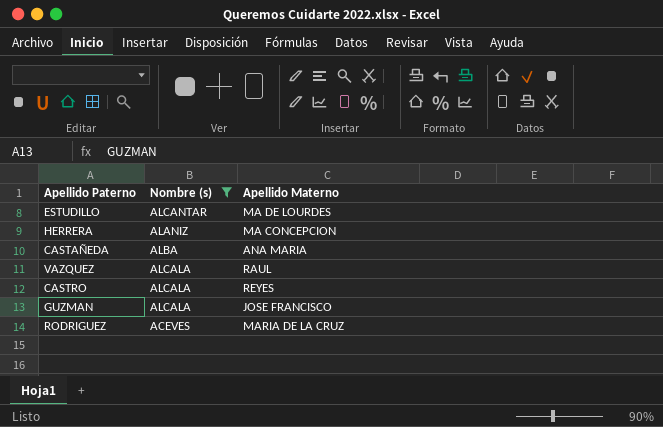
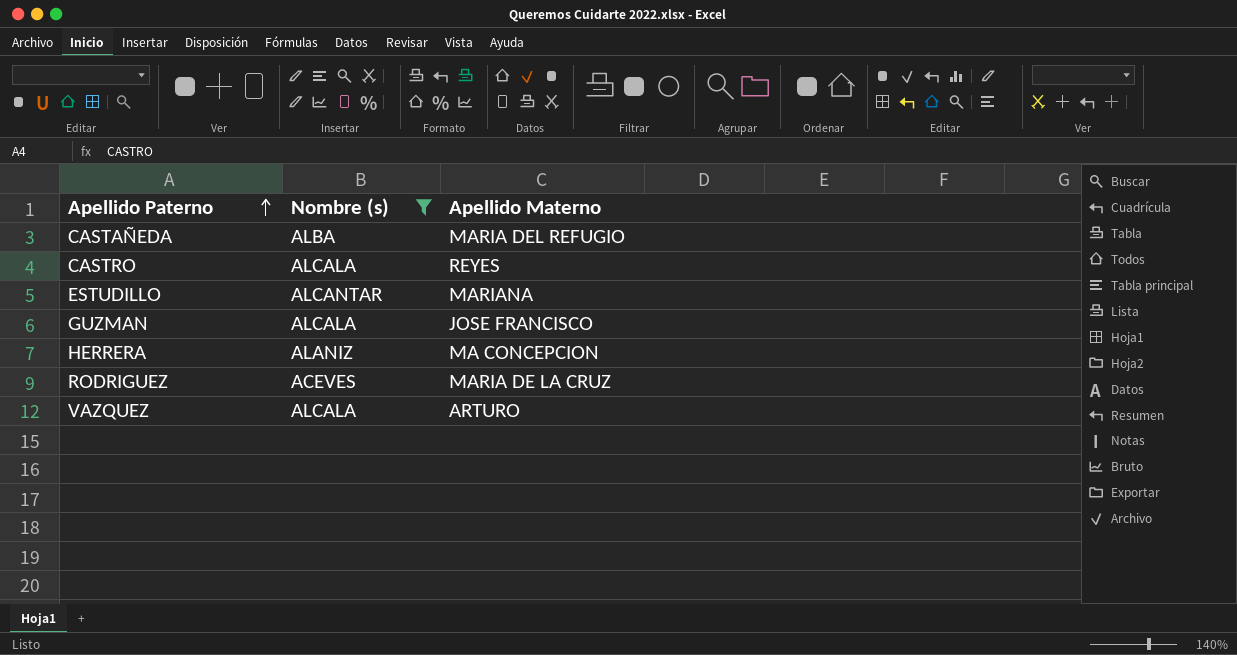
row order: none -> Apellido Paterno ascending
CASTAÑEDA | Apellido Materno: ANA MARIA -> MARIA DEL REFUGIO
ESTUDILLO | Apellido Materno: MA DE LOURDES -> MARIANA
VAZQUEZ | Apellido Materno: RAUL -> ARTURO

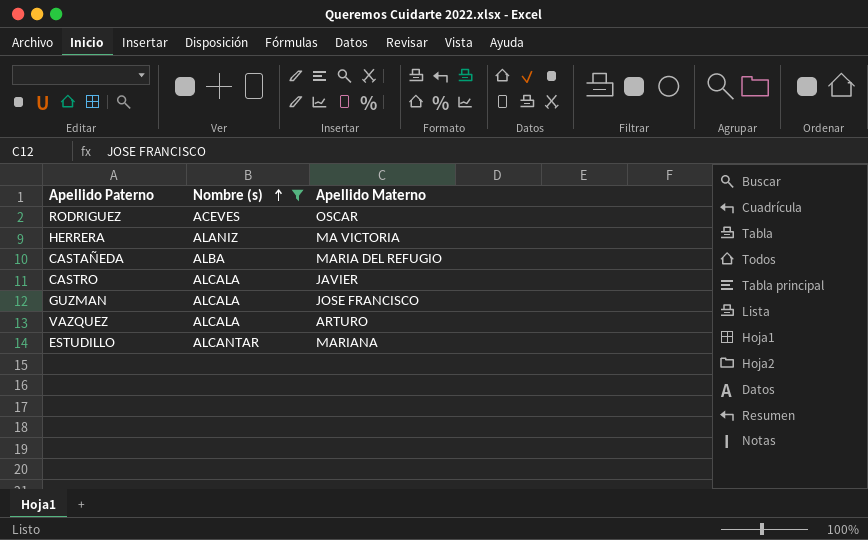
row order: Apellido Paterno ascending -> Nombre (s) ascending
RODRIGUEZ | Apellido Materno: MARIA DE LA CRUZ -> OSCAR
HERRERA | Apellido Materno: MA CONCEPCION -> MA VICTORIA
CASTRO | Apellido Materno: REYES -> JAVIER

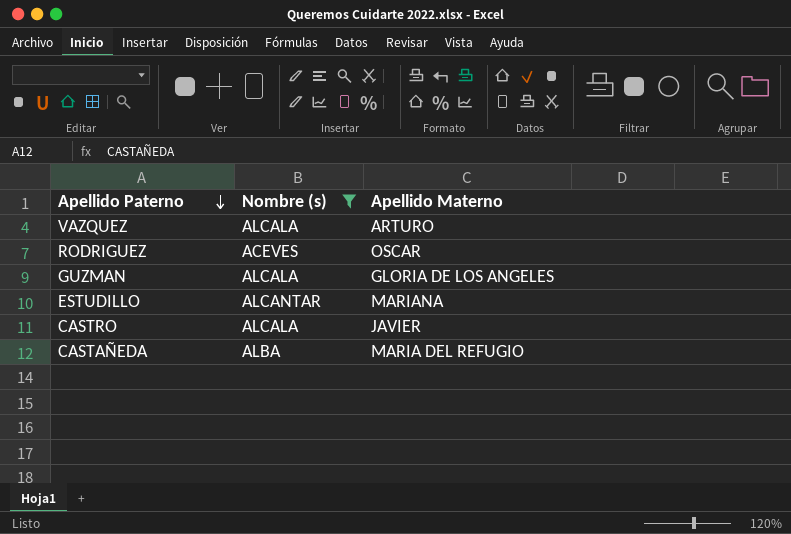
row order: Nombre (s) ascending -> Apellido Paterno descending
row HERRERA: ALANIZ | MA VICTORIA -> none
GUZMAN | Apellido Materno: JOSE FRANCISCO -> GLORIA DE LOS ANGELES

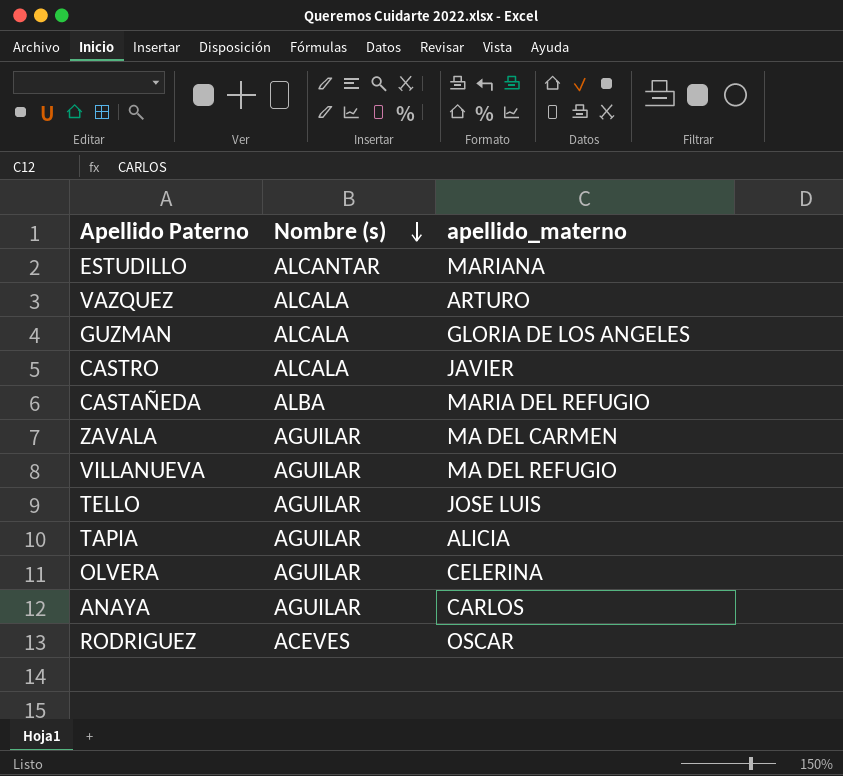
filter: Nombre (s) != AGUILAR -> none
row order: Apellido Paterno descending -> Nombre (s) descending
column name: Apellido Materno -> apellido_materno

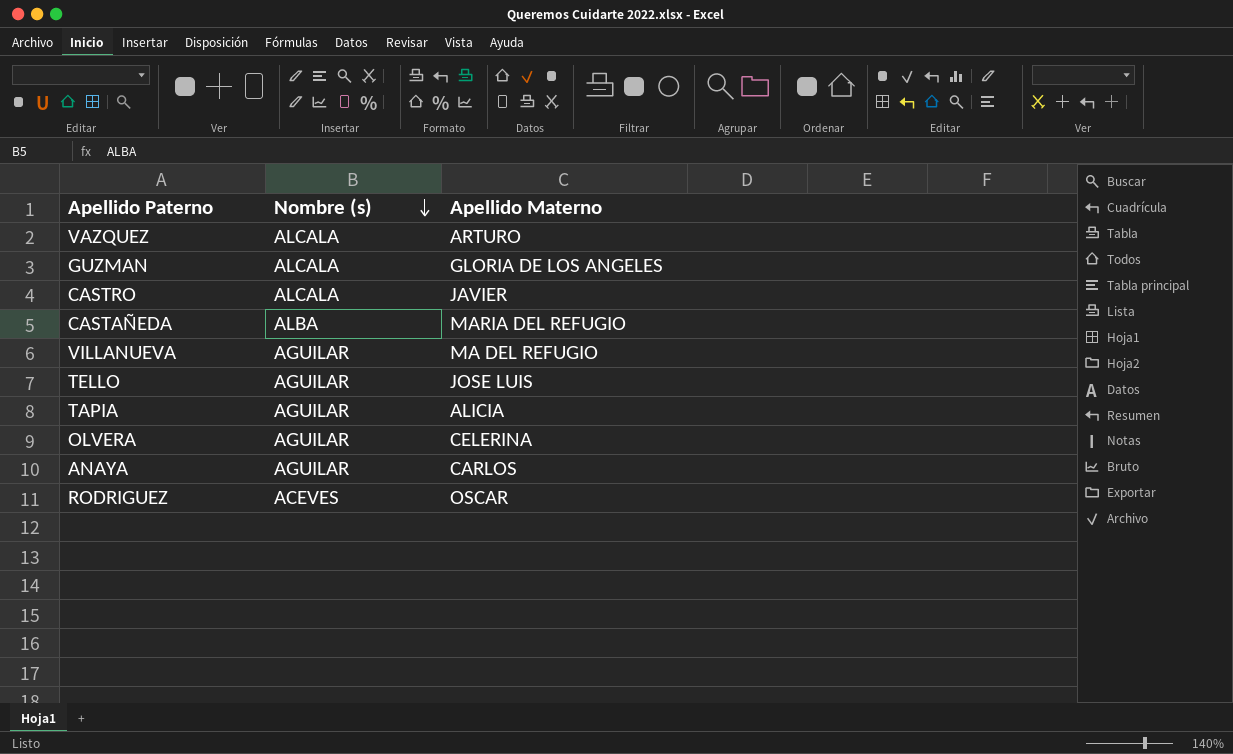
column name: apellido_materno -> Apellido Materno
row ESTUDILLO: ALCANTAR | MARIANA -> none
row ZAVALA: AGUILAR | MA DEL CARMEN -> none

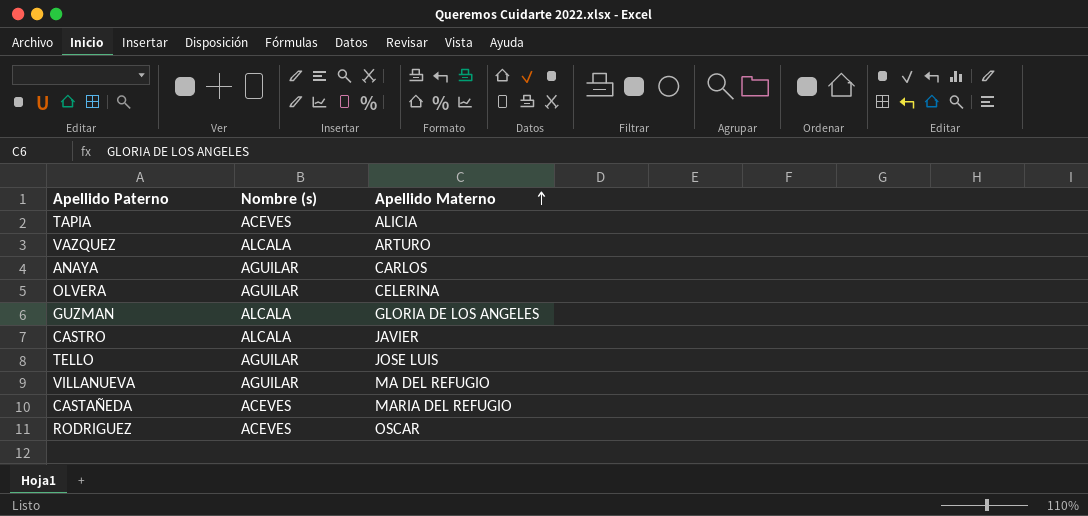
row order: Nombre (s) descending -> Apellido Materno ascending
TAPIA | Nombre (s): AGUILAR -> ACEVES
CASTAÑEDA | Nombre (s): ALBA -> ACEVES

